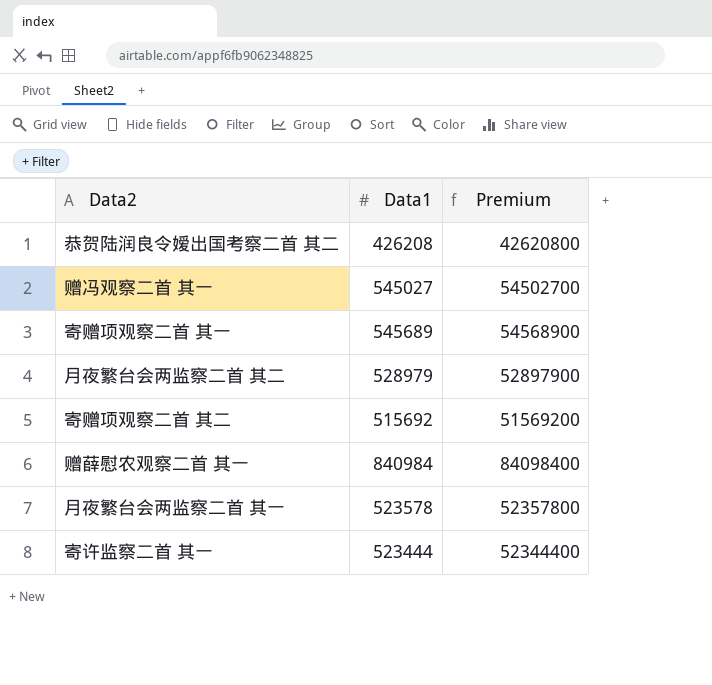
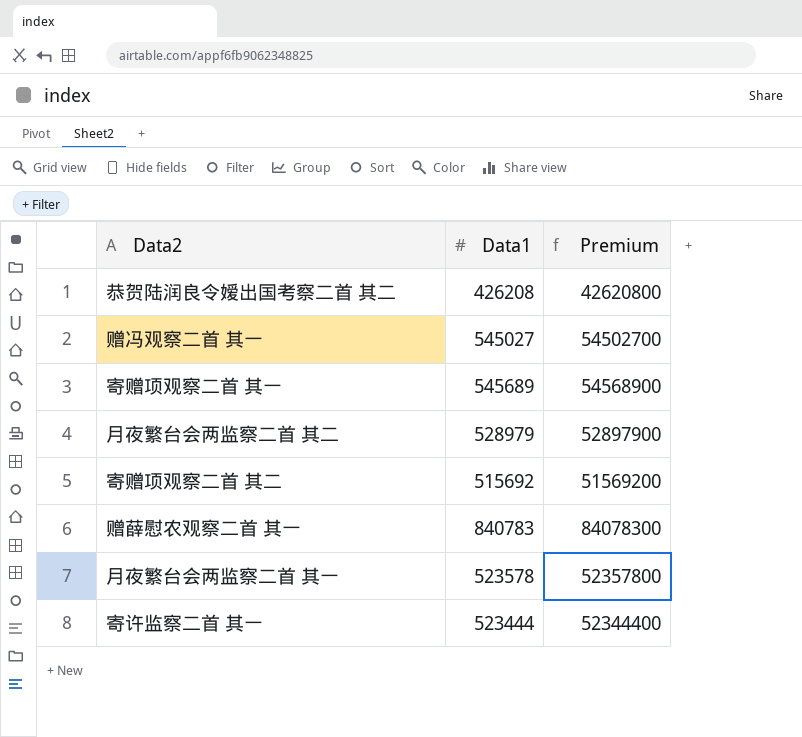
赠薛慰农观察二首 其一 | Data1: 840984 -> 840783
赠薛慰农观察二首 其一 | Premium: 84098400 -> 84078300

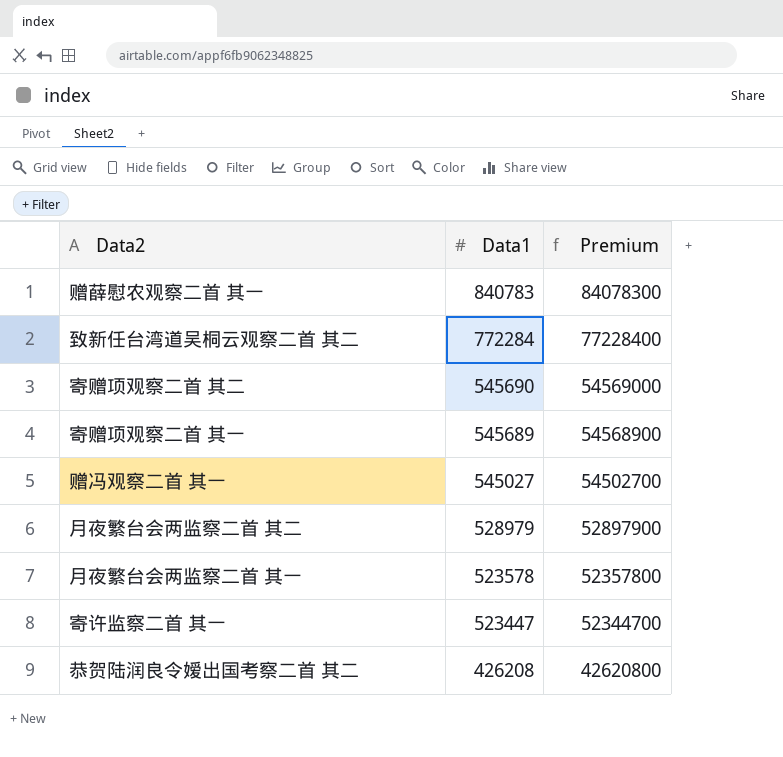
row order: none -> Data1 descending
row 致新任台湾道吴桐云观察二首 其二: none -> 772284 | 77228400
寄赠项观察二首 其二 | Data1: 515692 -> 545690
寄赠项观察二首 其二 | Premium: 51569200 -> 54569000
寄许监察二首 其一 | Data1: 523444 -> 523447
寄许监察二首 其一 | Premium: 52344400 -> 52344700

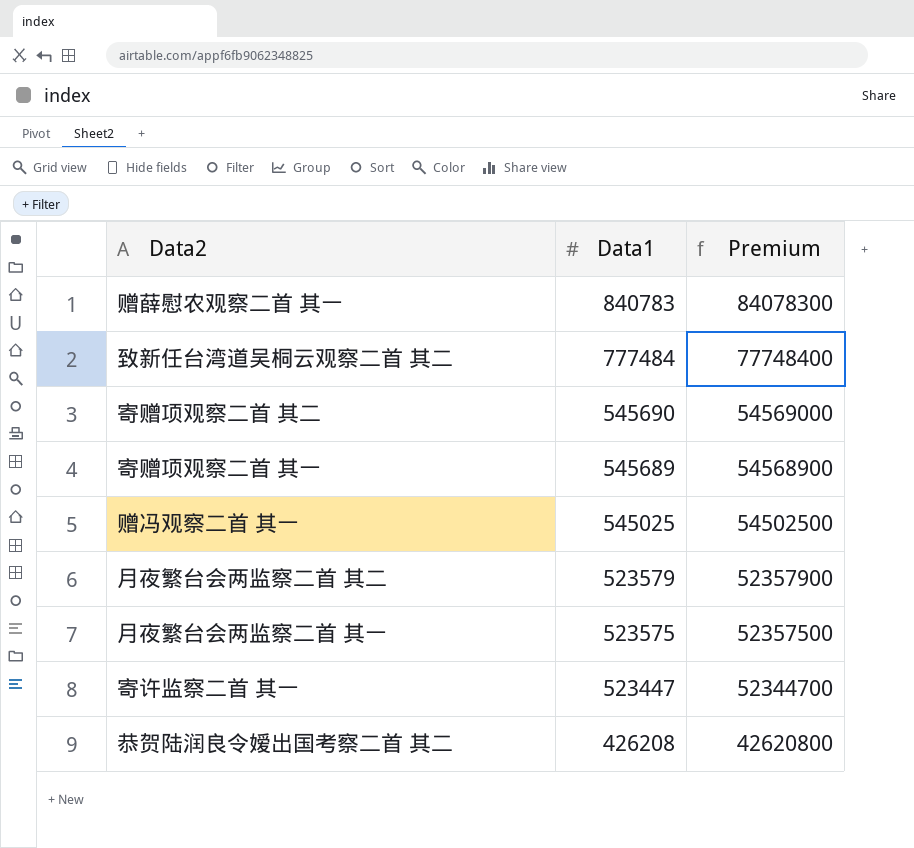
致新任台湾道吴桐云观察二首 其二 | Data1: 772284 -> 777484
致新任台湾道吴桐云观察二首 其二 | Premium: 77228400 -> 77748400
赠冯观察二首 其一 | Data1: 545027 -> 545025
赠冯观察二首 其一 | Premium: 54502700 -> 54502500
月夜繁台会两监察二首 其二 | Data1: 528979 -> 523579
月夜繁台会两监察二首 其二 | Premium: 52897900 -> 52357900
月夜繁台会两监察二首 其一 | Data1: 523578 -> 523575
月夜繁台会两监察二首 其一 | Premium: 52357800 -> 52357500

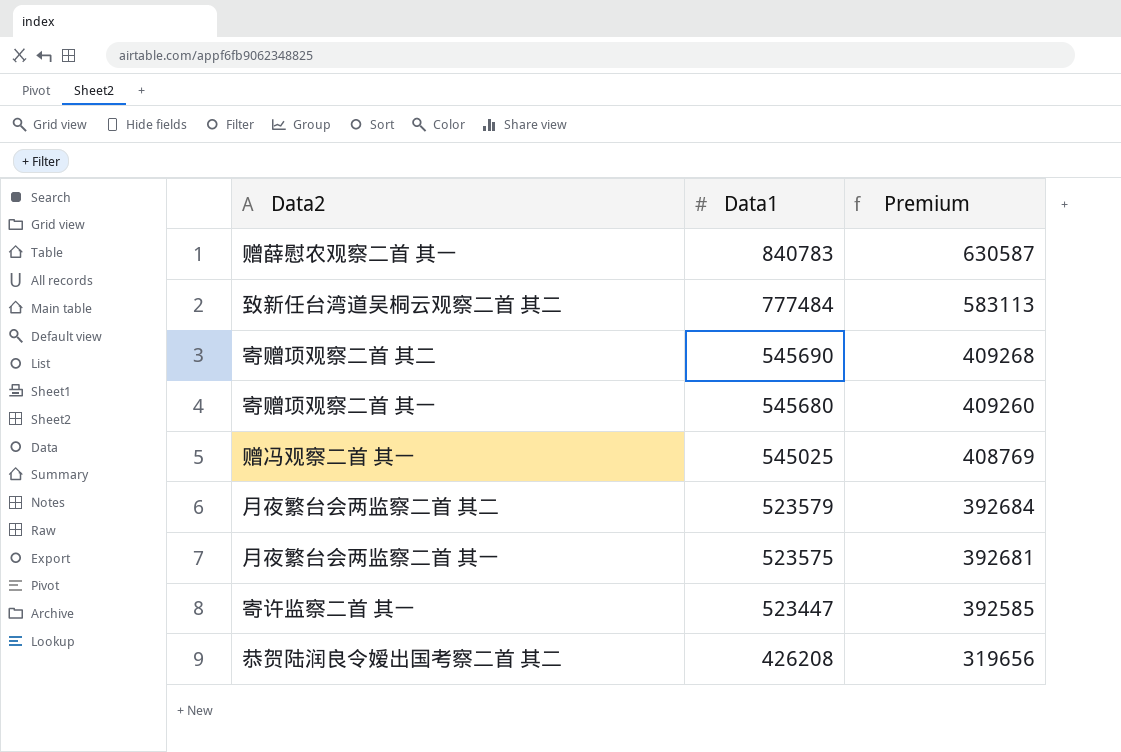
column Premium | formula: [Data1] * 100 -> [Data1] * 0.75
寄赠项观察二首 其一 | Data1: 545689 -> 545680

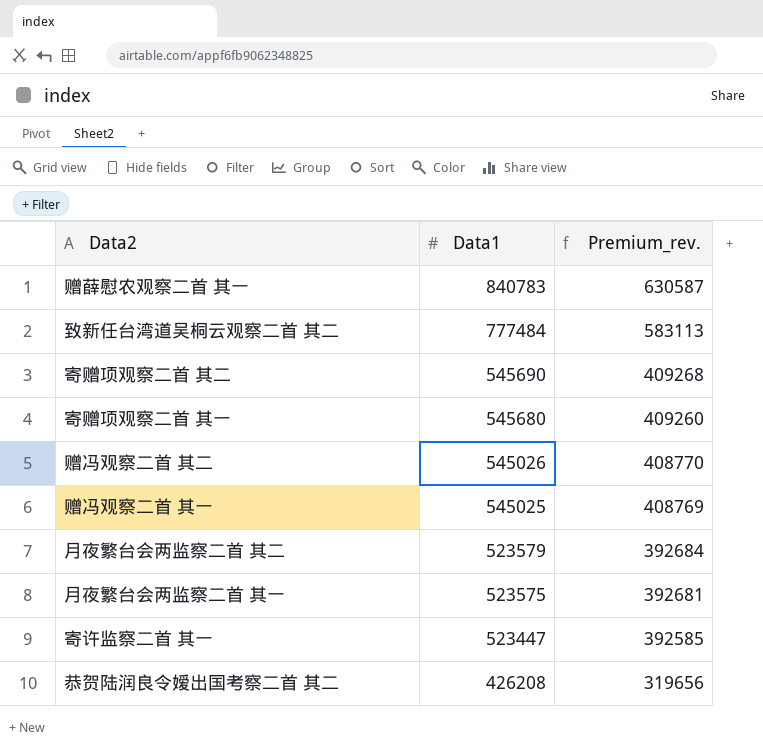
column name: Premium -> Premium_rev.
row 赠冯观察二首 其二: none -> 545026 | 408770

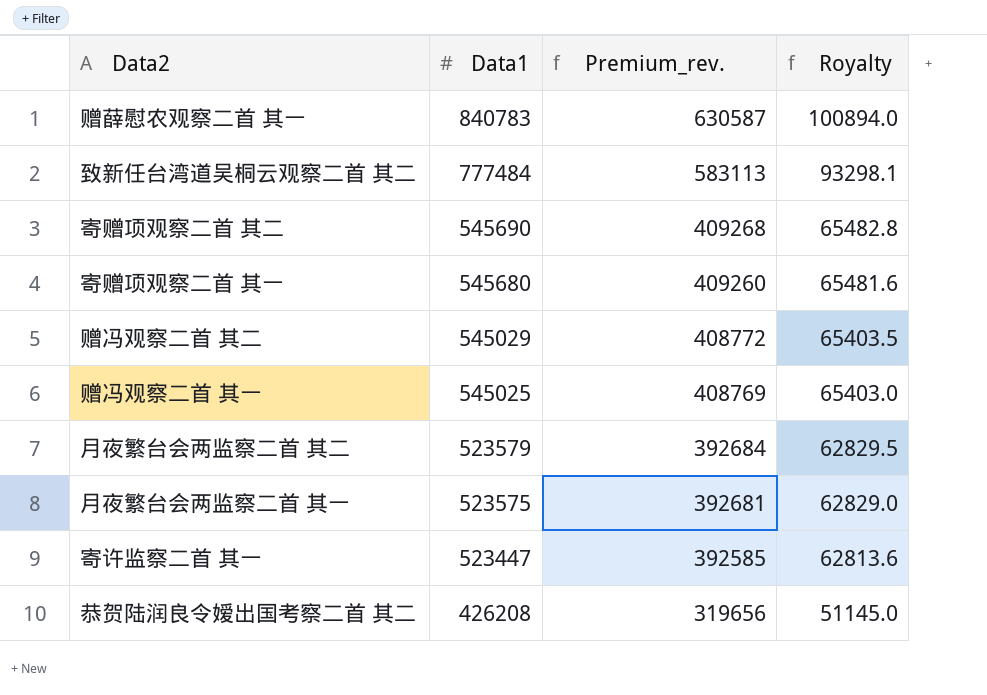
column Royalty | formula: none -> [Data1] * 0.12
赠冯观察二首 其二 | Data1: 545026 -> 545029
赠冯观察二首 其二 | Premium_rev.: 408770 -> 408772

